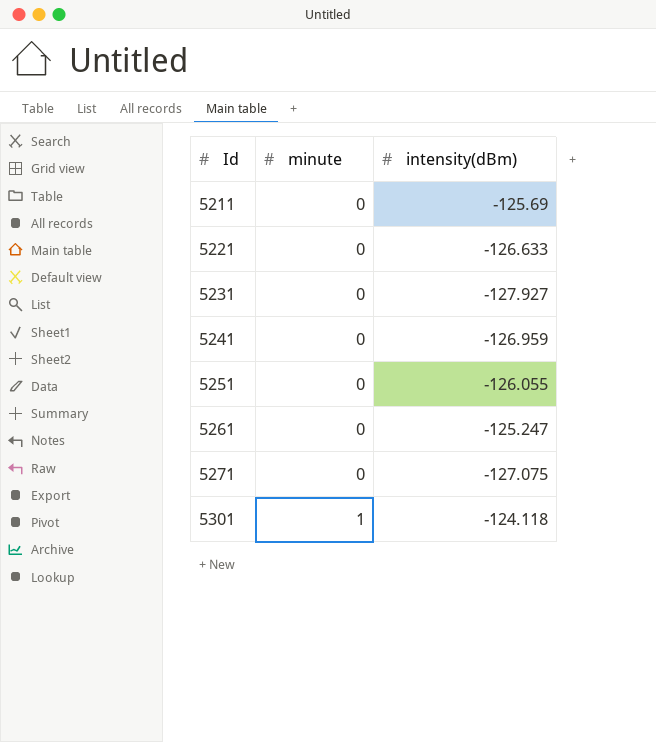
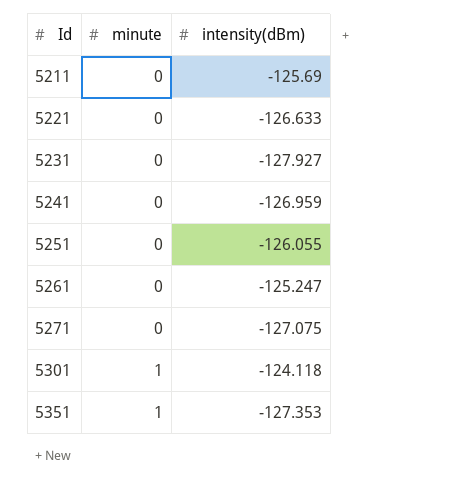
row 5351: none -> 1 | -127.353

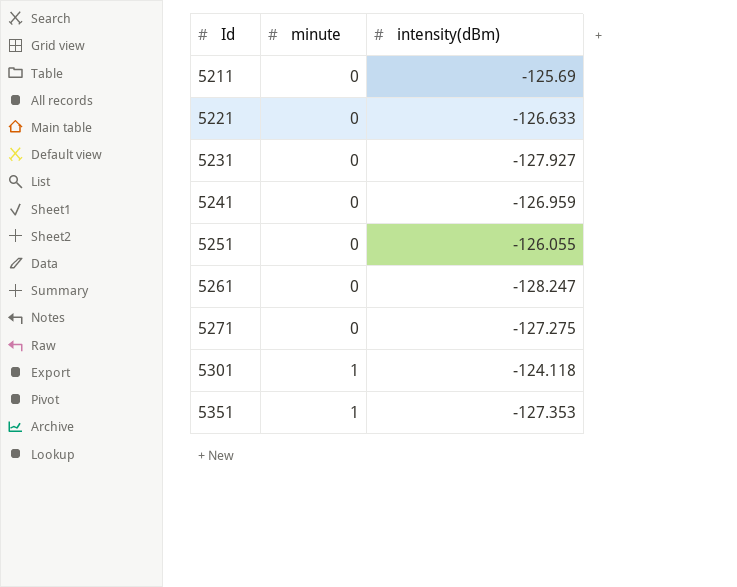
5261 | intensity(dBm): -125.247 -> -128.247
5271 | intensity(dBm): -127.075 -> -127.275

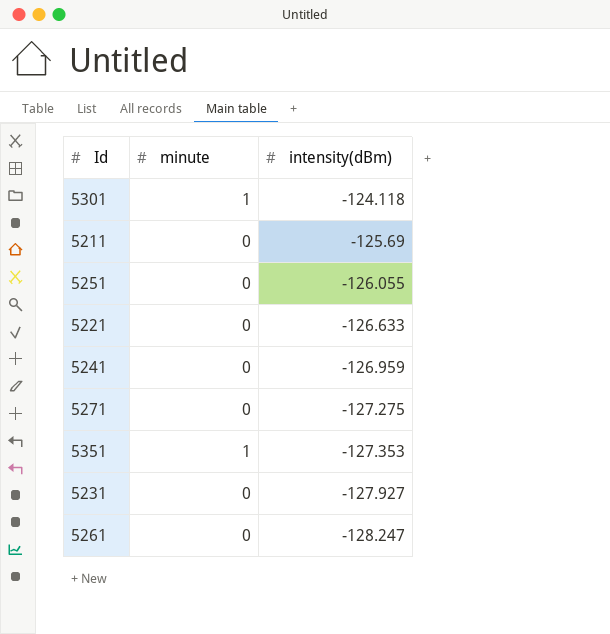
row order: Id ascending -> intensity(dBm) descending

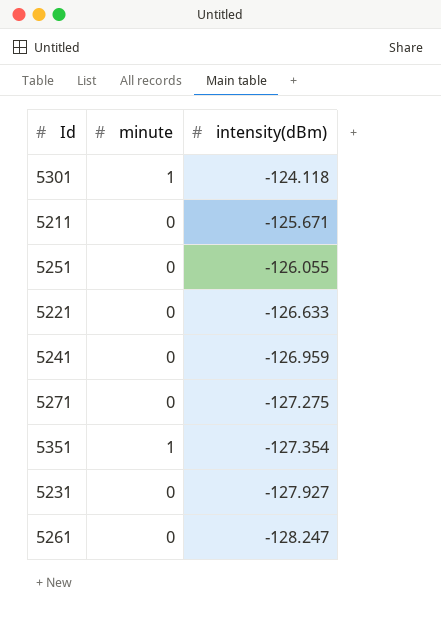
5211 | intensity(dBm): -125.69 -> -125.671
5351 | intensity(dBm): -127.353 -> -127.354

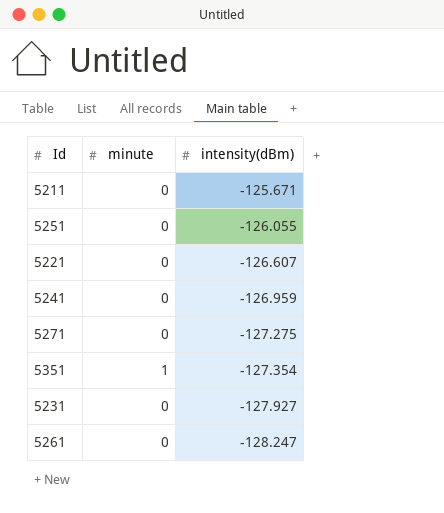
row 5301: 1 | -124.118 -> none
5221 | intensity(dBm): -126.633 -> -126.607

